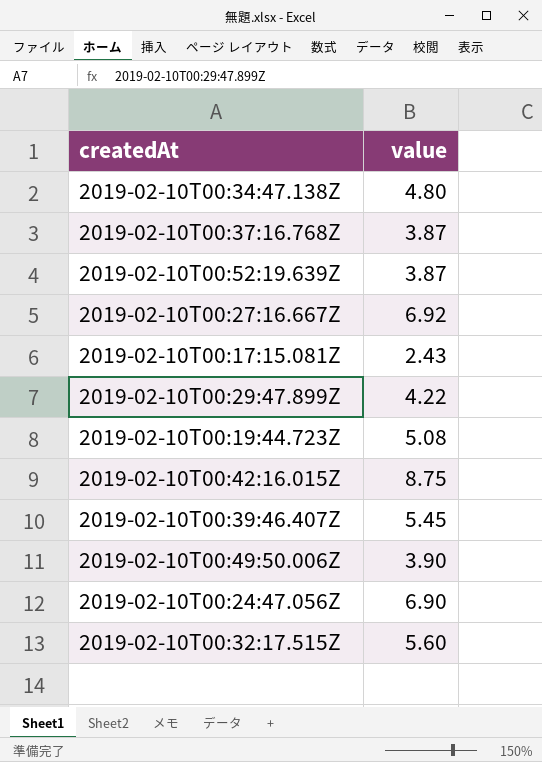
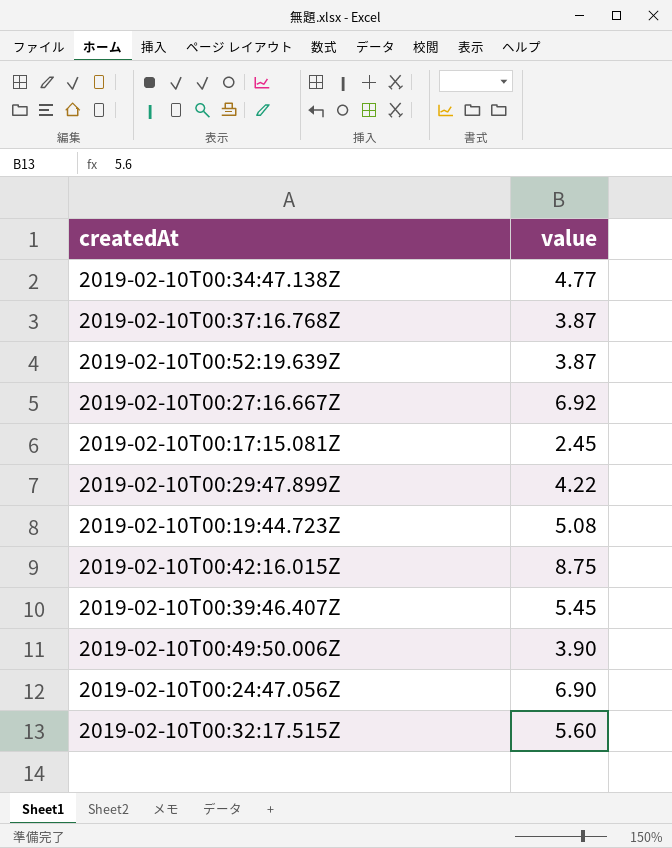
2019-02-10T00:34:47.138Z | value: 4.80 -> 4.77
2019-02-10T00:17:15.081Z | value: 2.43 -> 2.45

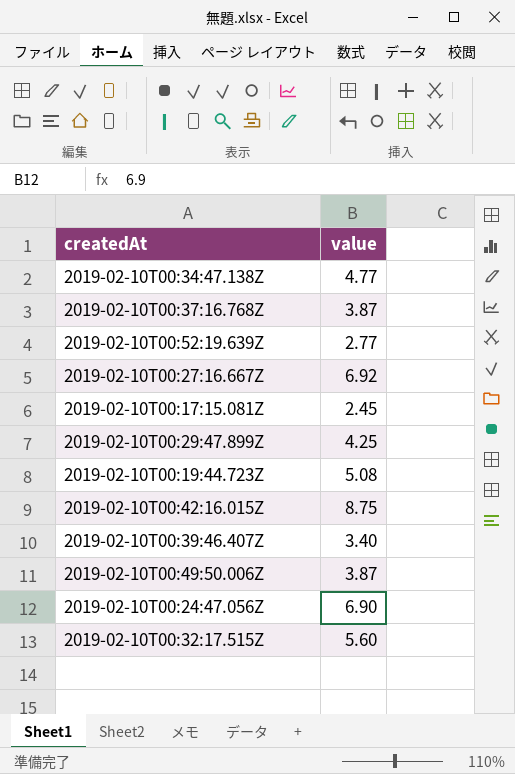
2019-02-10T00:52:19.639Z | value: 3.87 -> 2.77
2019-02-10T00:29:47.899Z | value: 4.22 -> 4.25
2019-02-10T00:39:46.407Z | value: 5.45 -> 3.40
2019-02-10T00:49:50.006Z | value: 3.90 -> 3.87

